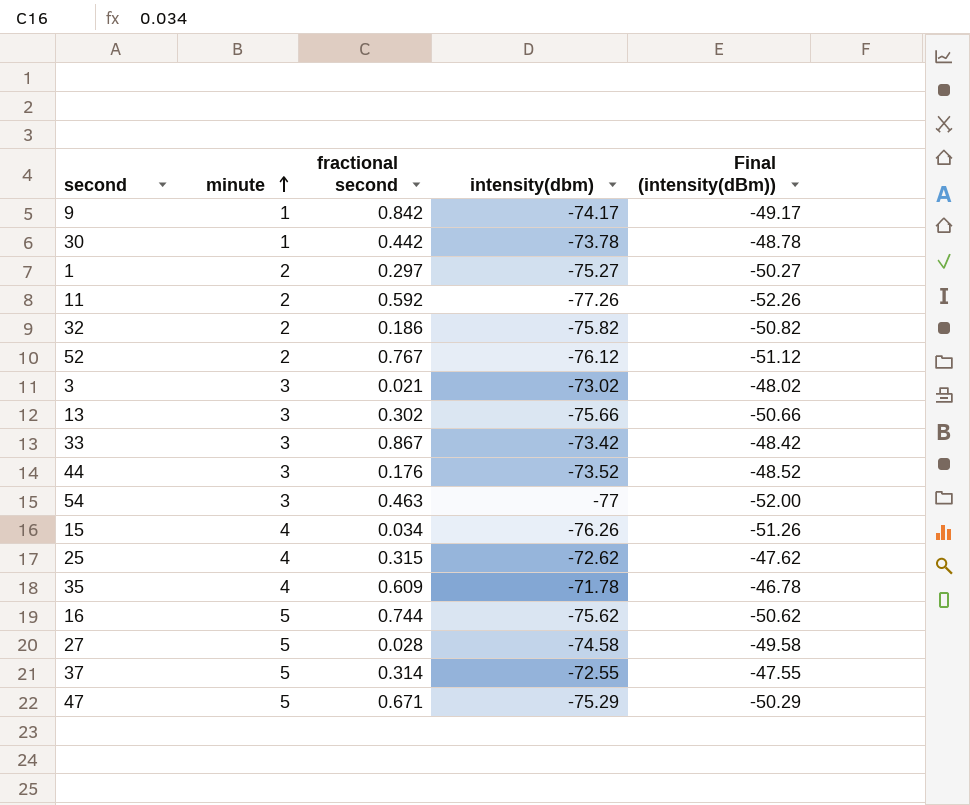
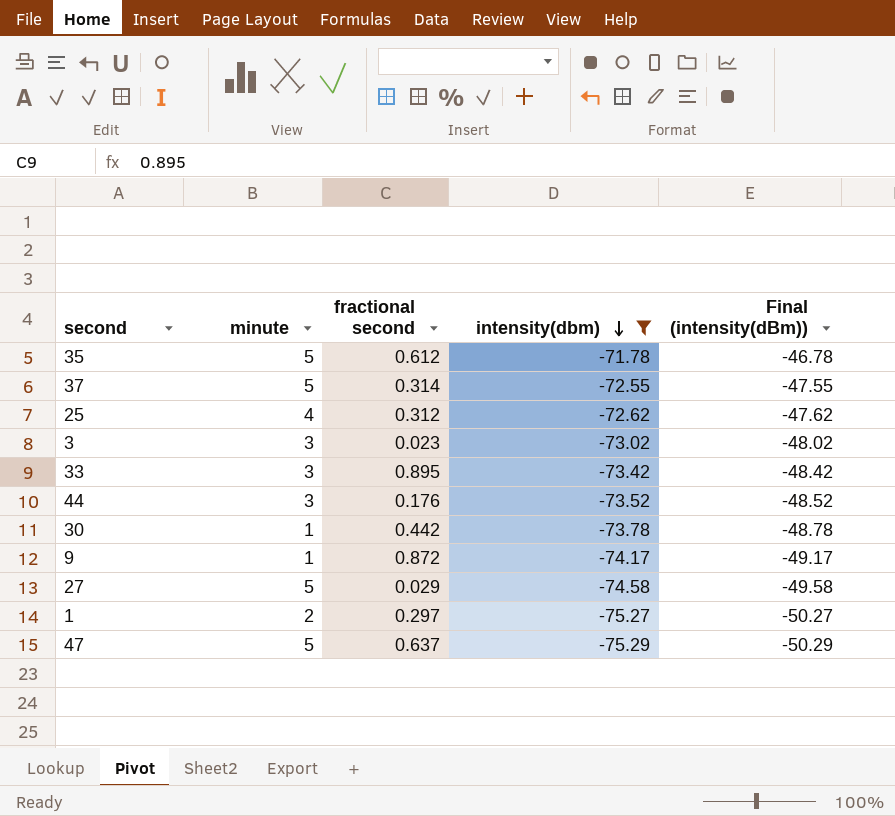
filter: none -> intensity(dbm) >= -75.29
row order: minute ascending -> intensity(dbm) descending
35 | minute: 4 -> 5
35 | fractional second: 0.609 -> 0.612
25 | fractional second: 0.315 -> 0.312
3 | fractional second: 0.021 -> 0.023
33 | fractional second: 0.867 -> 0.895
9 | fractional second: 0.842 -> 0.872
27 | fractional second: 0.028 -> 0.029
47 | fractional second: 0.671 -> 0.637

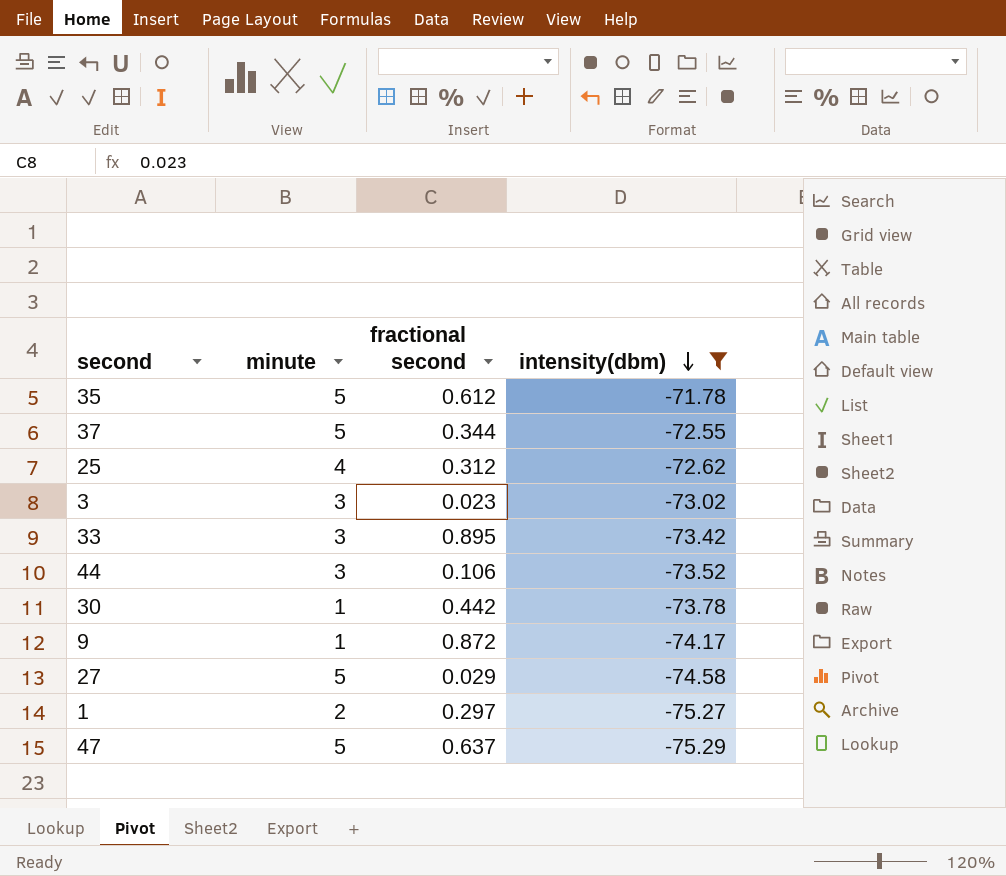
column Final (intensity(dBm)) | formula: [intensity(dbm)] + 25 -> none
37 | fractional second: 0.314 -> 0.344
44 | fractional second: 0.176 -> 0.106

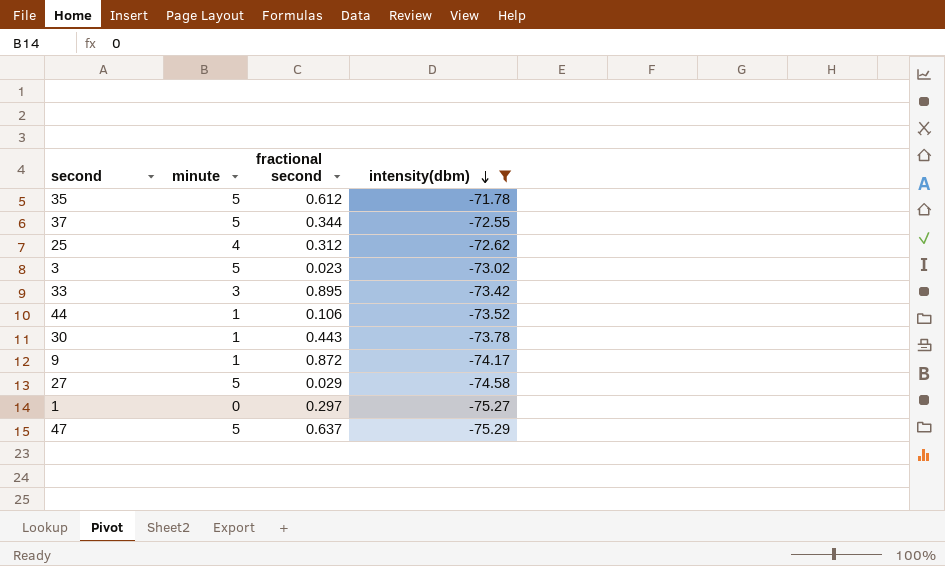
3 | minute: 3 -> 5
44 | minute: 3 -> 1
30 | fractional second: 0.442 -> 0.443
1 | minute: 2 -> 0

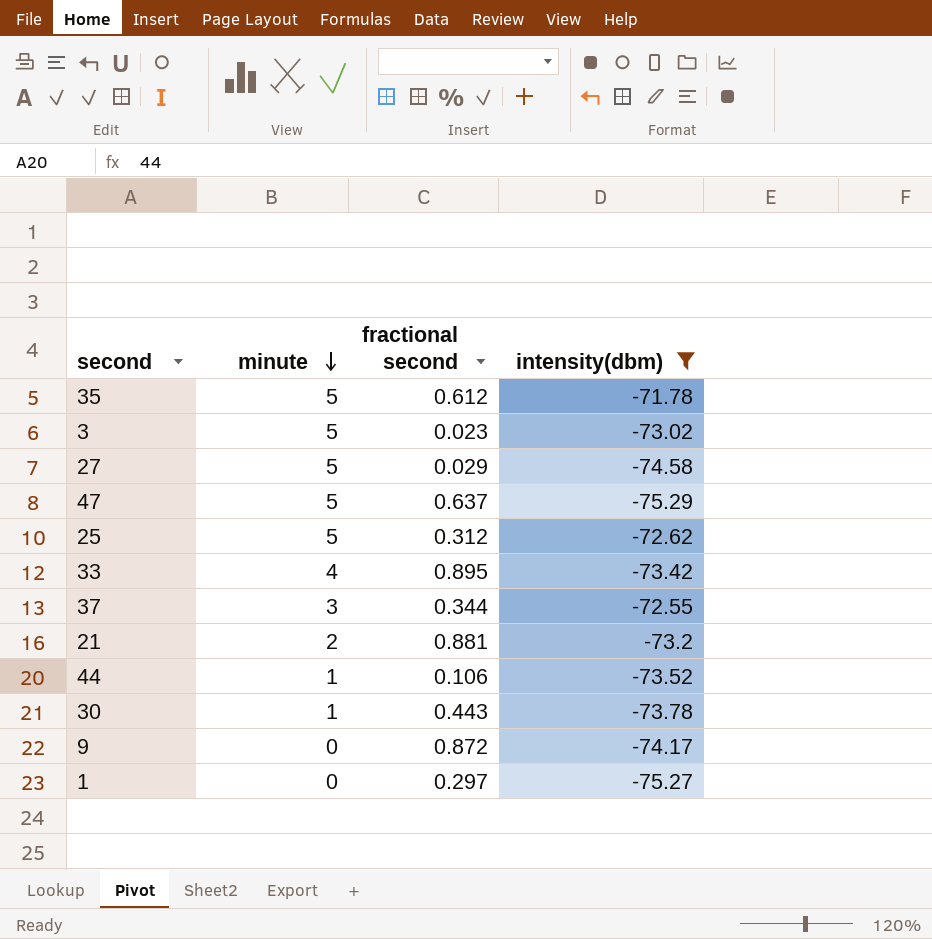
row order: intensity(dbm) descending -> minute descending
25 | minute: 4 -> 5
33 | minute: 3 -> 4
37 | minute: 5 -> 3
row 21: none -> 2 | 0.881 | -73.2
9 | minute: 1 -> 0

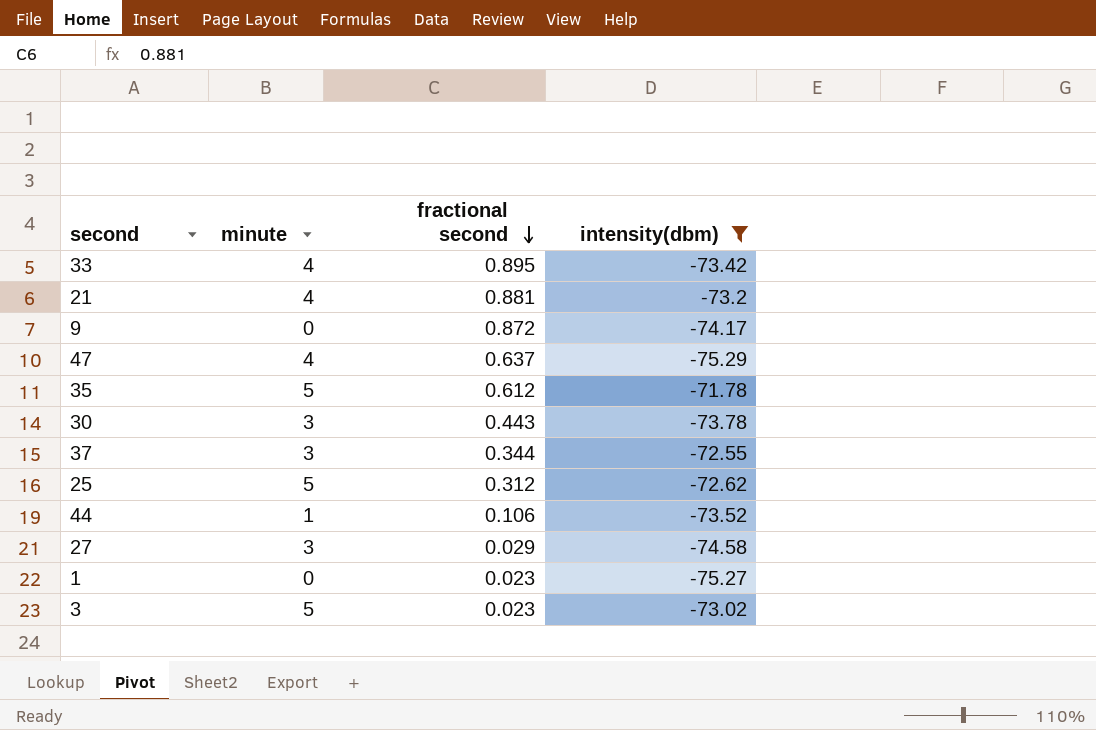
row order: minute descending -> fractional second descending
21 | minute: 2 -> 4
47 | minute: 5 -> 4
30 | minute: 1 -> 3
27 | minute: 5 -> 3
1 | fractional second: 0.297 -> 0.023

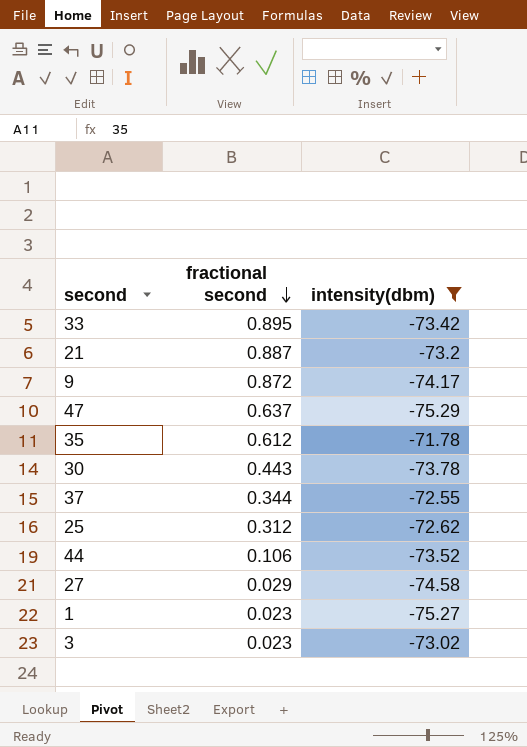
column minute | position: 2 -> none
21 | fractional second: 0.881 -> 0.887

